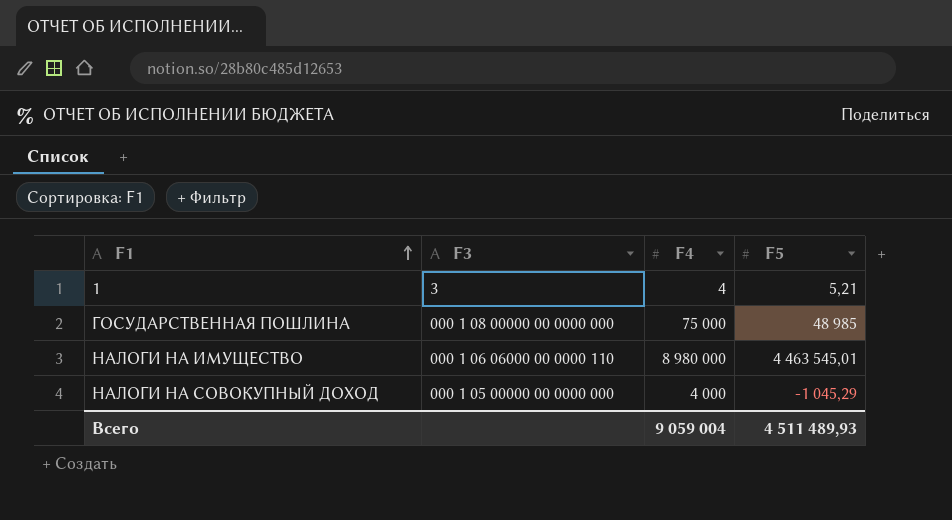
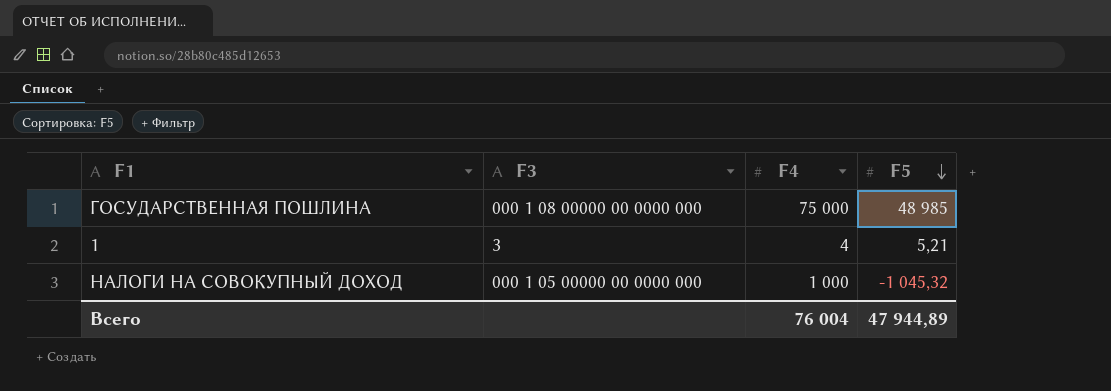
row order: F1 ascending -> F5 descending
row НАЛОГИ НА ИМУЩЕСТВО: 000 1 06 06000 00 0000 110 | 8 980 000 | 4 463 545,01 -> none
НАЛОГИ НА СОВОКУПНЫЙ ДОХОД | F4: 4 000 -> 1 000
НАЛОГИ НА СОВОКУПНЫЙ ДОХОД | F5: -1 045,29 -> -1 045,32
Всего | F4: 9 059 004 -> 76 004
Всего | F5: 4 511 489,93 -> 47 944,89

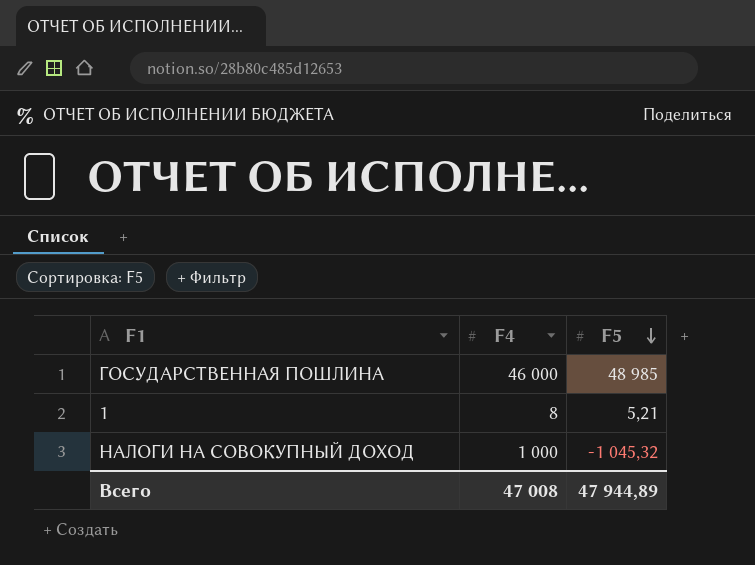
column F3 | position: 2 -> none
ГОСУДАРСТВЕННАЯ ПОШЛИНА | F4: 75 000 -> 46 000
1 | F4: 4 -> 8
Всего | F4: 76 004 -> 47 008

